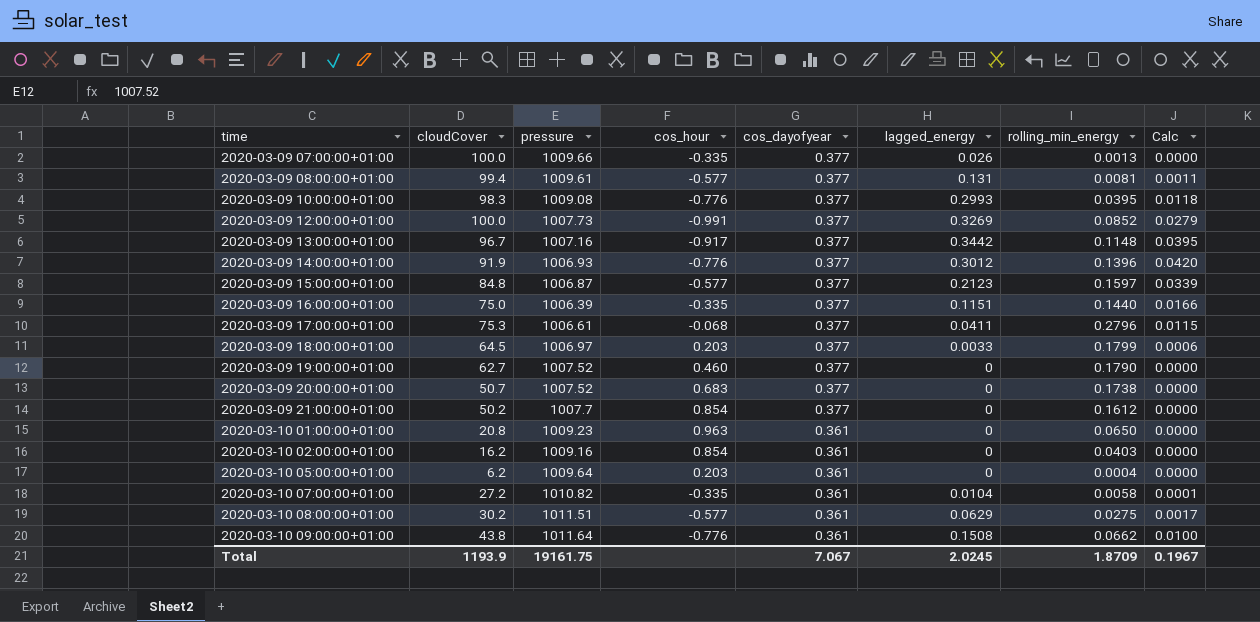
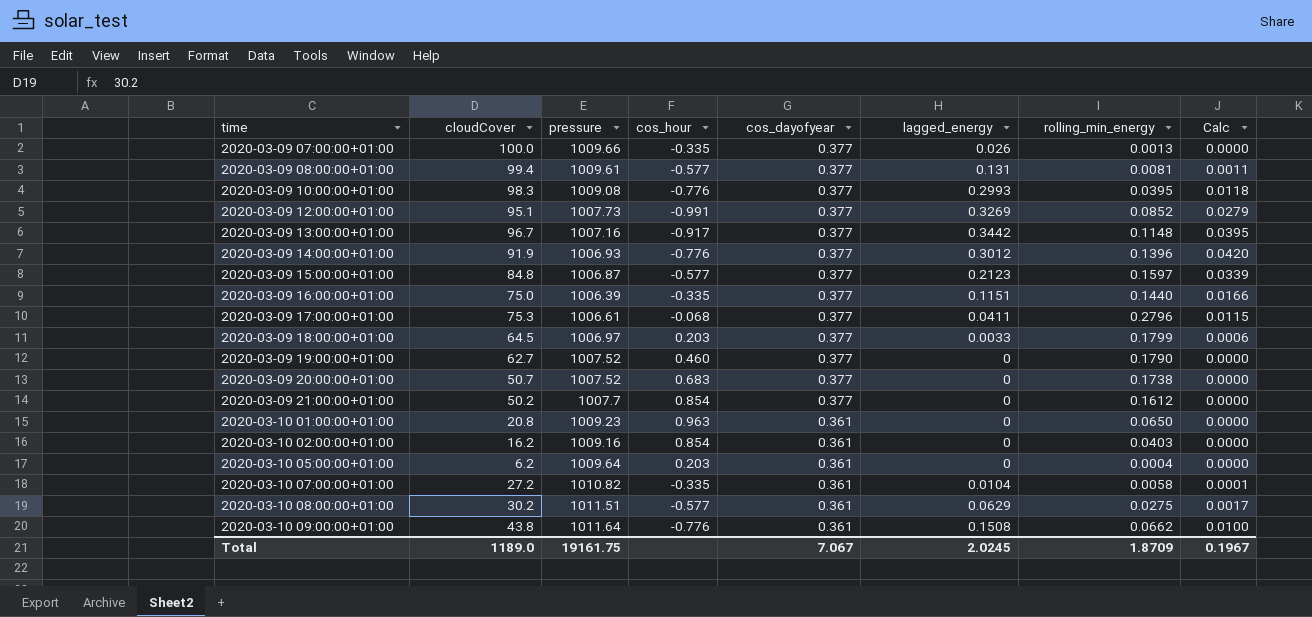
2020-03-09 12:00:00+01:00 | cloudCover: 100.0 -> 95.1
Total | cloudCover: 1193.9 -> 1189.0

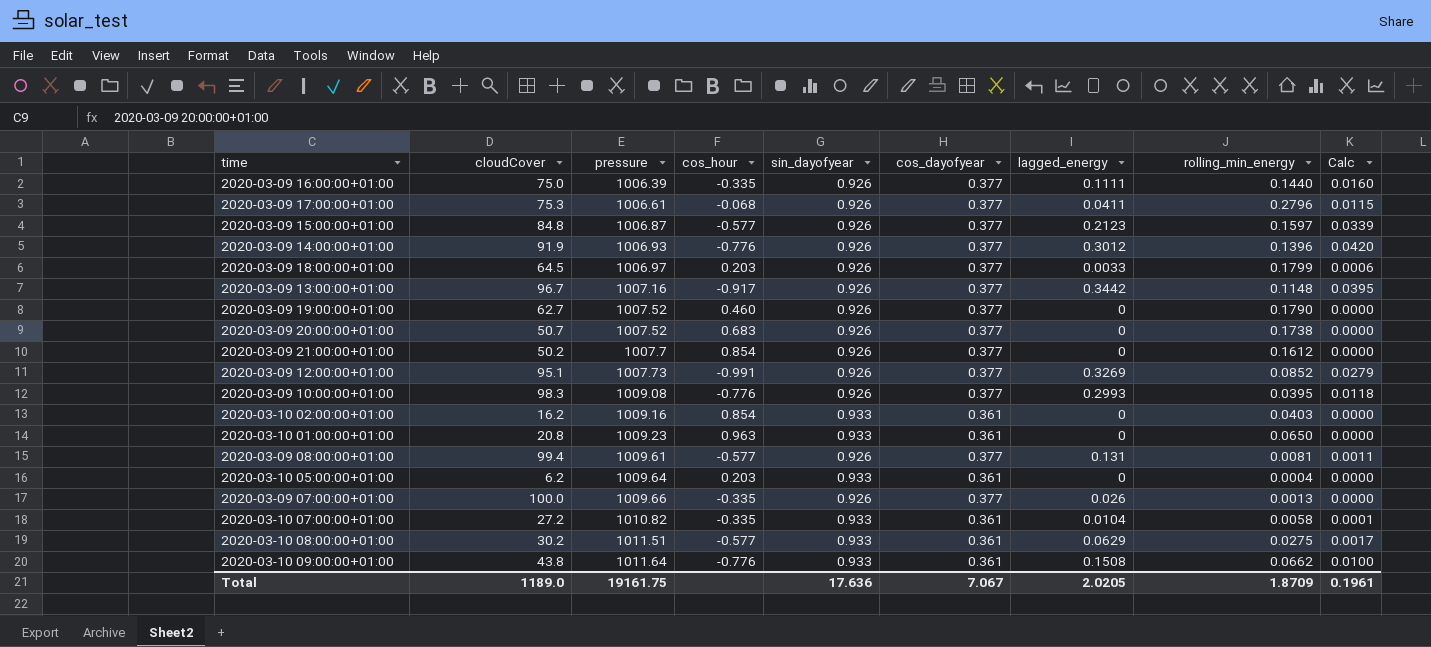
row order: time ascending -> pressure ascending
column sin_dayofyear | position: none -> 5
2020-03-09 16:00:00+01:00 | lagged_energy: 0.1151 -> 0.1111
2020-03-09 16:00:00+01:00 | Calc: 0.0166 -> 0.0160
Total | lagged_energy: 2.0245 -> 2.0205
Total | Calc: 0.1967 -> 0.1961

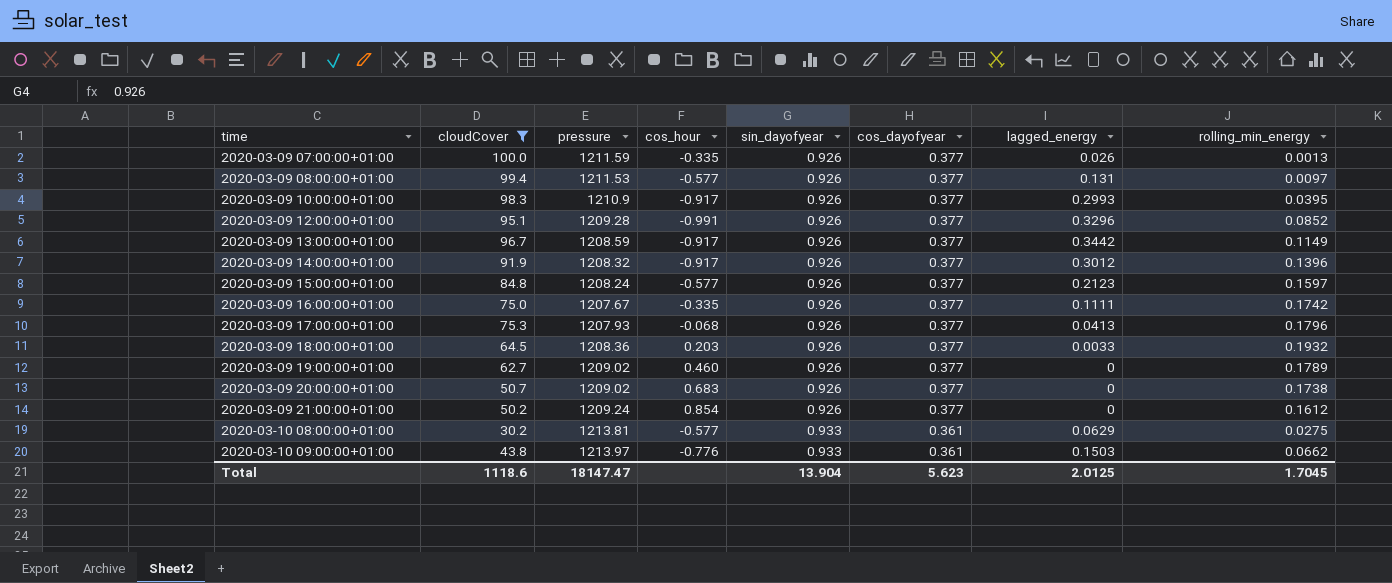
filter: none -> cloudCover >= 30.2
row order: pressure ascending -> time ascending
column Calc | formula: [lagged_energy] * [rolling_min_energy] -> none
2020-03-09 07:00:00+01:00 | pressure: 1009.66 -> 1211.59
2020-03-09 08:00:00+01:00 | pressure: 1009.61 -> 1211.53
2020-03-09 08:00:00+01:00 | rolling_min_energy: 0.0081 -> 0.0097
2020-03-09 10:00:00+01:00 | pressure: 1009.08 -> 1210.9
2020-03-09 10:00:00+01:00 | cos_hour: -0.776 -> -0.917
2020-03-09 12:00:00+01:00 | pressure: 1007.73 -> 1209.28
2020-03-09 12:00:00+01:00 | lagged_energy: 0.3269 -> 0.3296
2020-03-09 13:00:00+01:00 | pressure: 1007.16 -> 1208.59
2020-03-09 13:00:00+01:00 | rolling_min_energy: 0.1148 -> 0.1149
2020-03-09 14:00:00+01:00 | pressure: 1006.93 -> 1208.32
2020-03-09 14:00:00+01:00 | cos_hour: -0.776 -> -0.917
2020-03-09 15:00:00+01:00 | pressure: 1006.87 -> 1208.24
2020-03-09 16:00:00+01:00 | pressure: 1006.39 -> 1207.67
2020-03-09 16:00:00+01:00 | rolling_min_energy: 0.1440 -> 0.1742
2020-03-09 17:00:00+01:00 | pressure: 1006.61 -> 1207.93
2020-03-09 17:00:00+01:00 | lagged_energy: 0.0411 -> 0.0413
2020-03-09 17:00:00+01:00 | rolling_min_energy: 0.2796 -> 0.1796
2020-03-09 18:00:00+01:00 | pressure: 1006.97 -> 1208.36
2020-03-09 18:00:00+01:00 | rolling_min_energy: 0.1799 -> 0.1932
2020-03-09 19:00:00+01:00 | pressure: 1007.52 -> 1209.02
2020-03-09 19:00:00+01:00 | rolling_min_energy: 0.1790 -> 0.1789
2020-03-09 20:00:00+01:00 | pressure: 1007.52 -> 1209.02
2020-03-09 21:00:00+01:00 | pressure: 1007.7 -> 1209.24
2020-03-10 08:00:00+01:00 | pressure: 1011.51 -> 1213.81
2020-03-10 09:00:00+01:00 | pressure: 1011.64 -> 1213.97
2020-03-10 09:00:00+01:00 | lagged_energy: 0.1508 -> 0.1503
Total | cloudCover: 1189.0 -> 1118.6
Total | pressure: 19161.75 -> 18147.47
Total | sin_dayofyear: 17.636 -> 13.904
Total | cos_dayofyear: 7.067 -> 5.623
Total | lagged_energy: 2.0205 -> 2.0125
Total | rolling_min_energy: 1.8709 -> 1.7045

